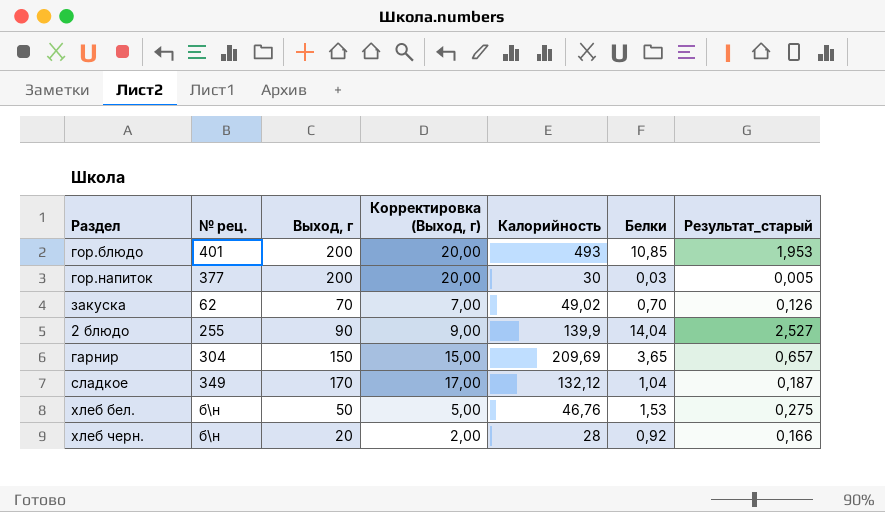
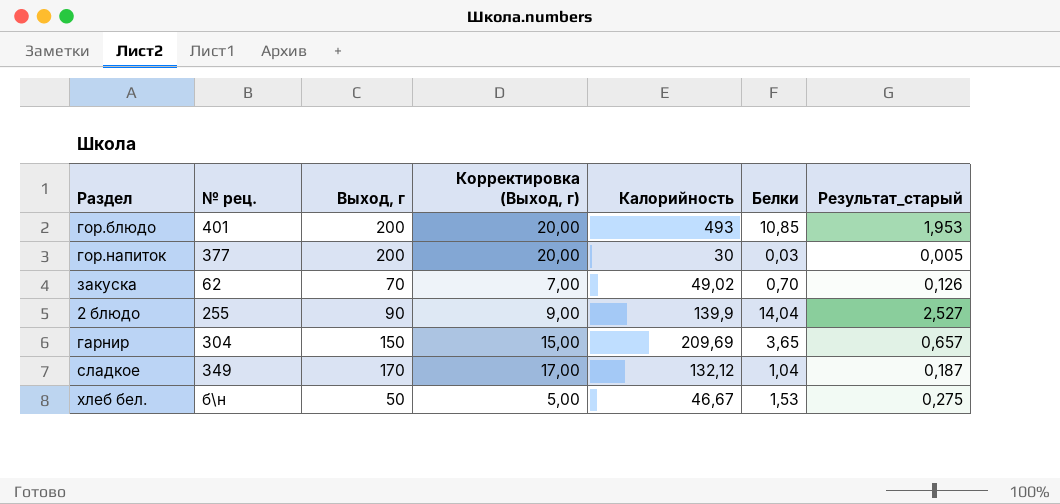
row хлеб черн.: б\н | 20 | 2,00 | 28 | 0,92 | 0,166 -> none
хлеб бел. | Калорийность: 46,76 -> 46,67

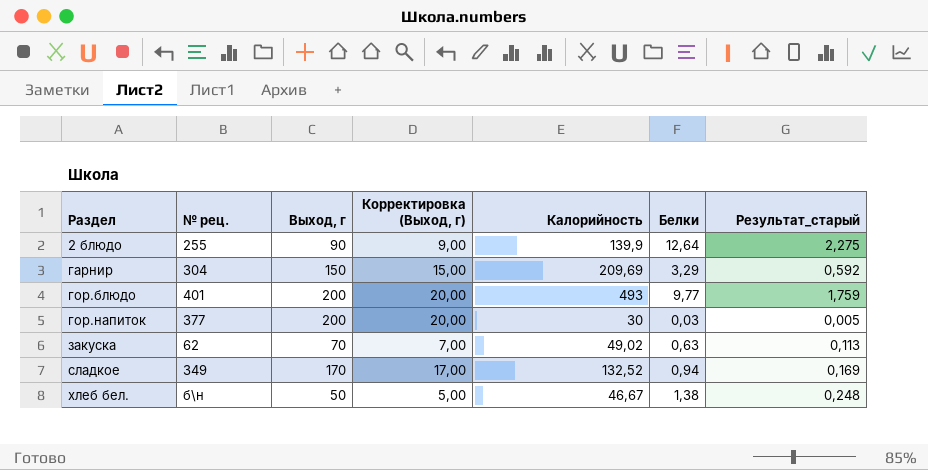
row order: none -> Раздел ascending
2 блюдо | Белки: 14,04 -> 12,64
2 блюдо | Результат_старый: 2,527 -> 2,275
гарнир | Белки: 3,65 -> 3,29
гарнир | Результат_старый: 0,657 -> 0,592
гор.блюдо | Белки: 10,85 -> 9,77
гор.блюдо | Результат_старый: 1,953 -> 1,759
закуска | Белки: 0,70 -> 0,63
закуска | Результат_старый: 0,126 -> 0,113
сладкое | Калорийность: 132,12 -> 132,52
сладкое | Белки: 1,04 -> 0,94
сладкое | Результат_старый: 0,187 -> 0,169
хлеб бел. | Белки: 1,53 -> 1,38
хлеб бел. | Результат_старый: 0,275 -> 0,248

